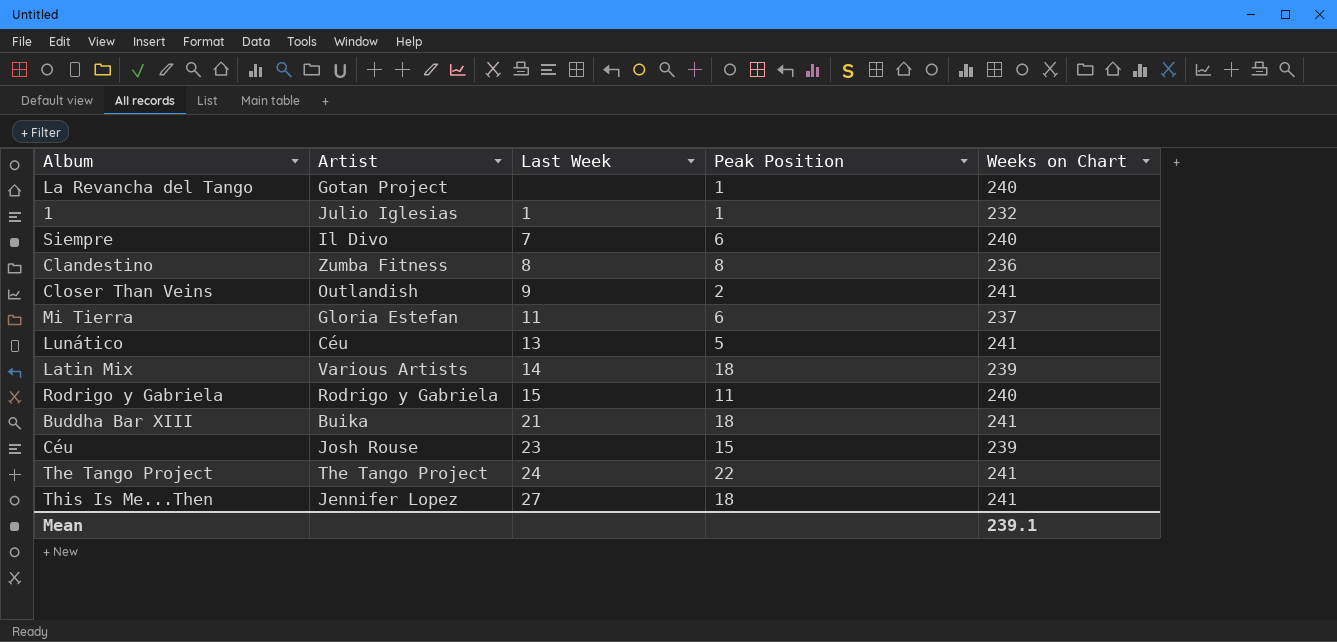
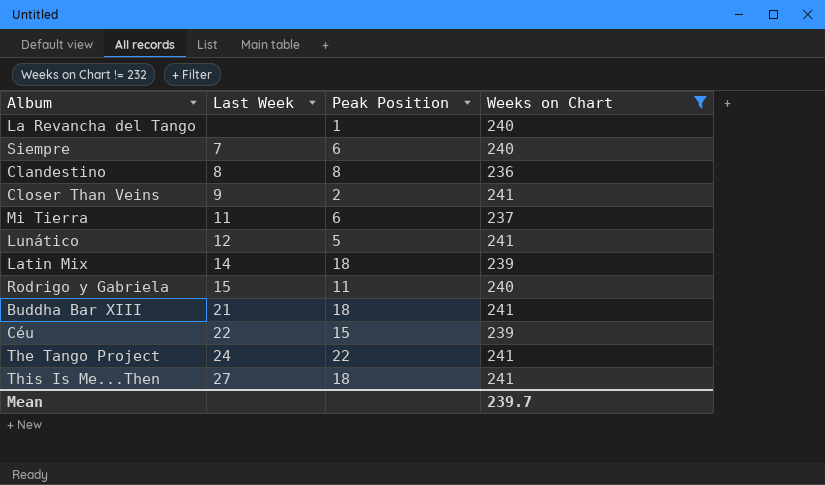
filter: none -> Weeks on Chart != 232
column Artist | position: 2 -> none
Lunático | Last Week: 13 -> 12
Céu | Last Week: 23 -> 22
Mean | Weeks on Chart: 239.1 -> 239.7

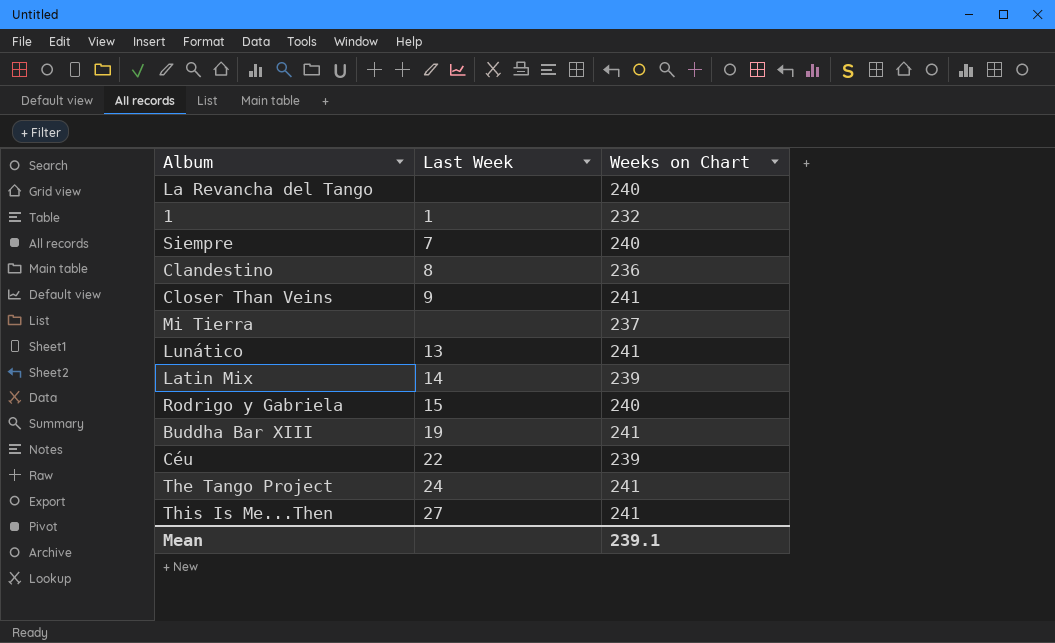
filter: Weeks on Chart != 232 -> none
column Peak Position | position: 3 -> none
Mi Tierra | Last Week: 11 -> none
Lunático | Last Week: 12 -> 13
Buddha Bar XIII | Last Week: 21 -> 19
Mean | Weeks on Chart: 239.7 -> 239.1

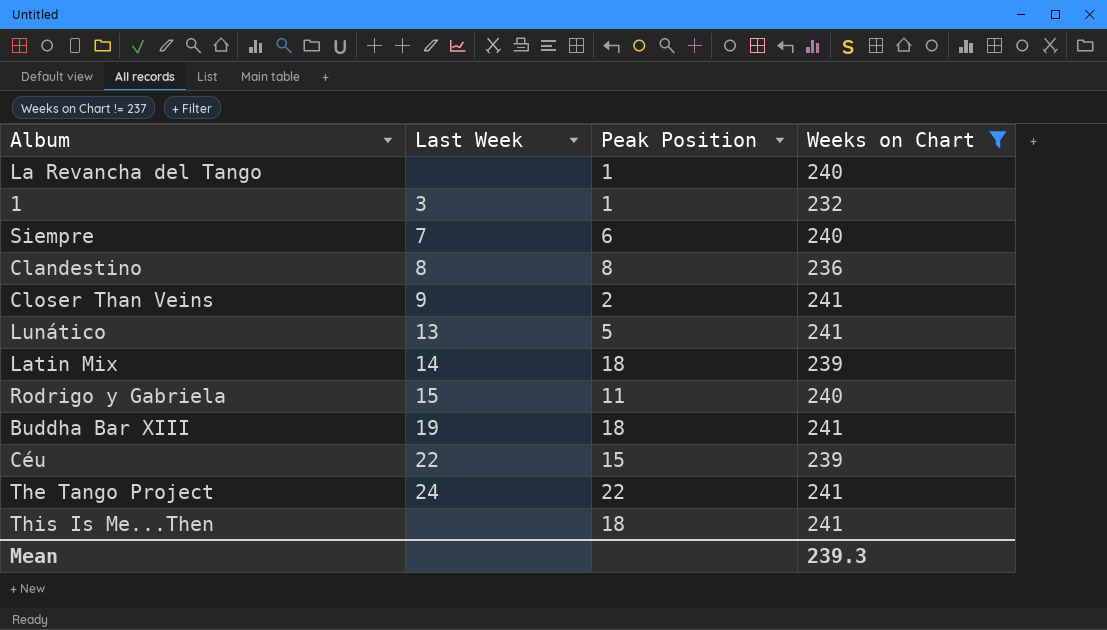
filter: none -> Weeks on Chart != 237
column Peak Position | position: none -> 3
1 | Last Week: 1 -> 3
This Is Me...Then | Last Week: 27 -> none
Mean | Weeks on Chart: 239.1 -> 239.3

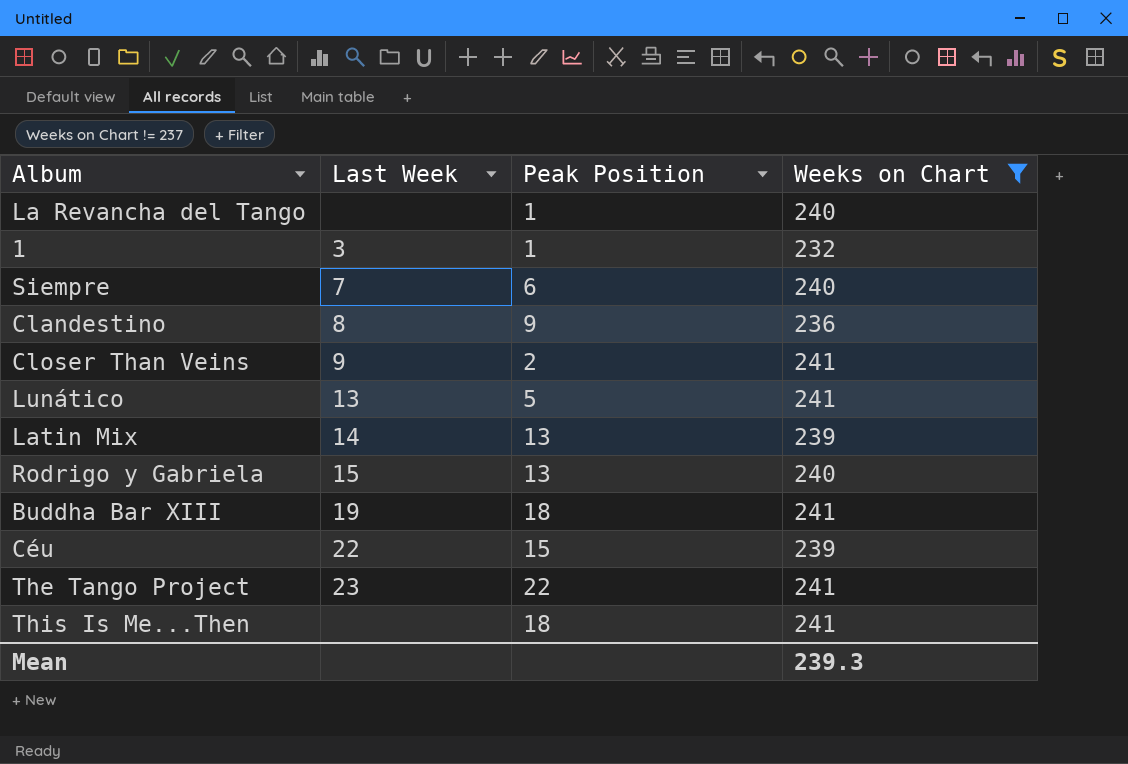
Clandestino | Peak Position: 8 -> 9
Latin Mix | Peak Position: 18 -> 13
Rodrigo y Gabriela | Peak Position: 11 -> 13
The Tango Project | Last Week: 24 -> 23

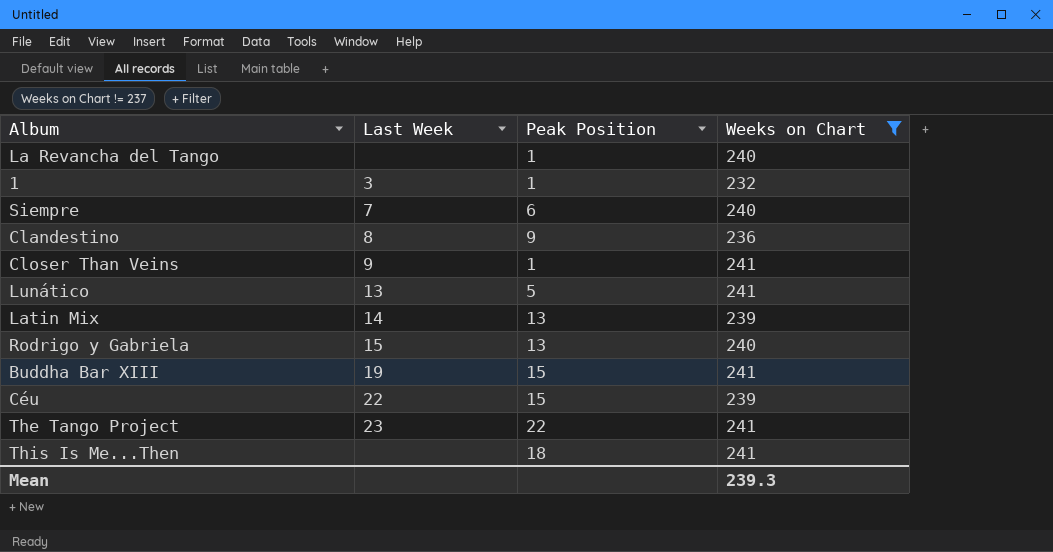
Closer Than Veins | Peak Position: 2 -> 1
Buddha Bar XIII | Peak Position: 18 -> 15

